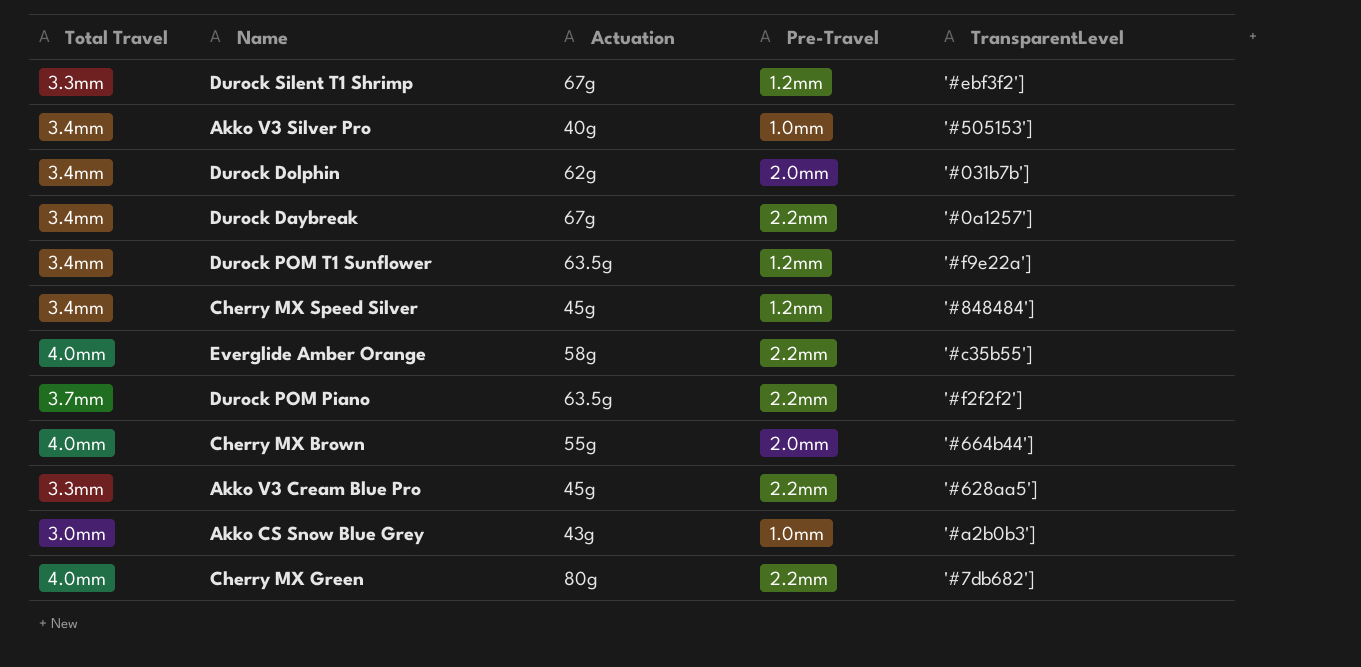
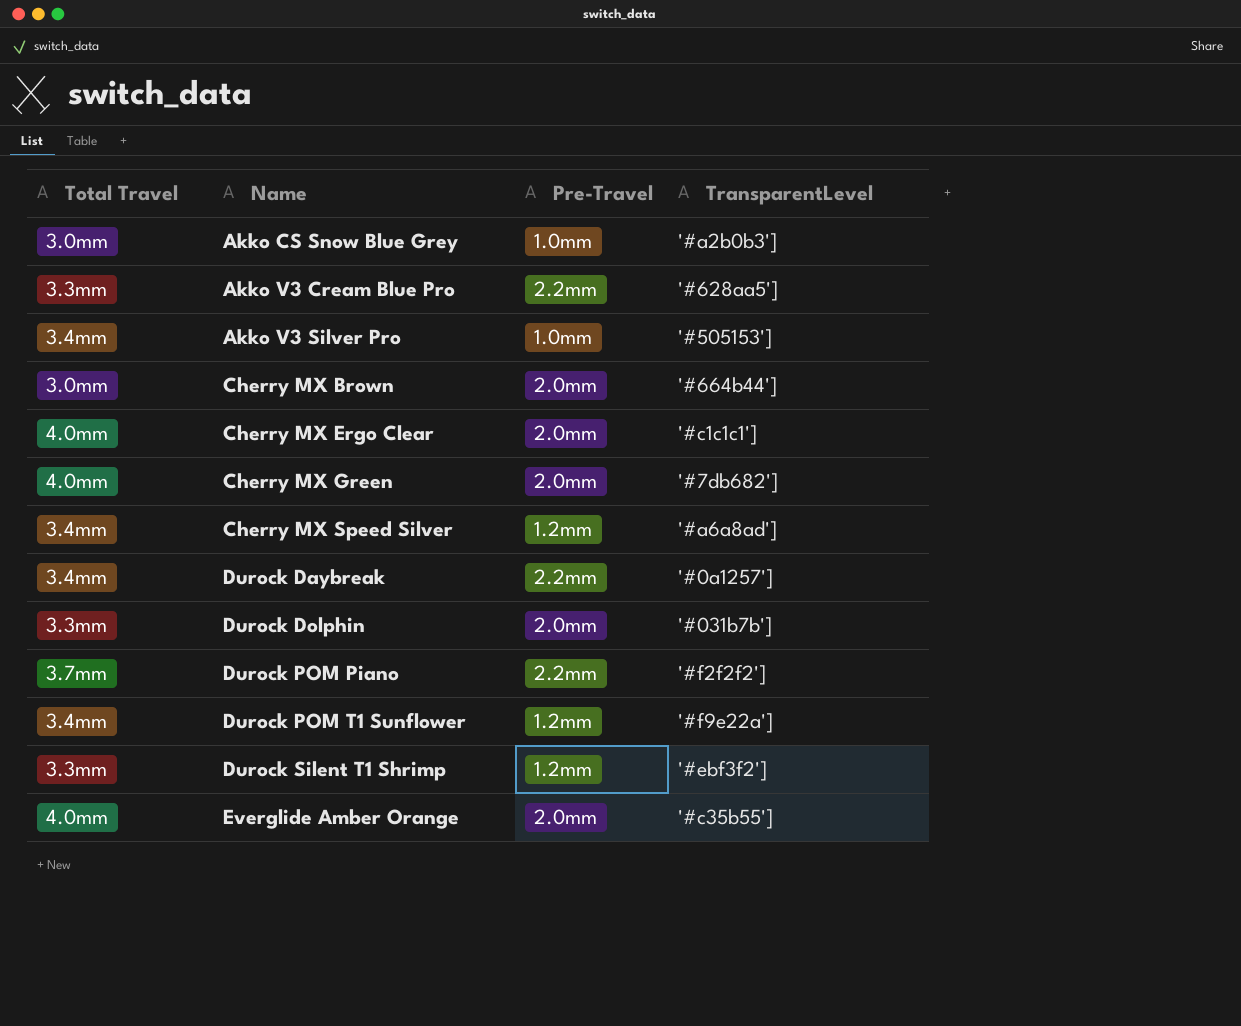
row order: none -> Name ascending
column Actuation | position: 3 -> none
Cherry MX Brown | Total Travel: 4.0mm -> 3.0mm
row Cherry MX Ergo Clear: none -> 4.0mm | 2.0mm | '#c1c1c1']
Cherry MX Green | Pre-Travel: 2.2mm -> 2.0mm
Cherry MX Speed Silver | TransparentLevel: '#848484'] -> '#a6a8ad']
Durock Dolphin | Total Travel: 3.4mm -> 3.3mm
Everglide Amber Orange | Pre-Travel: 2.2mm -> 2.0mm

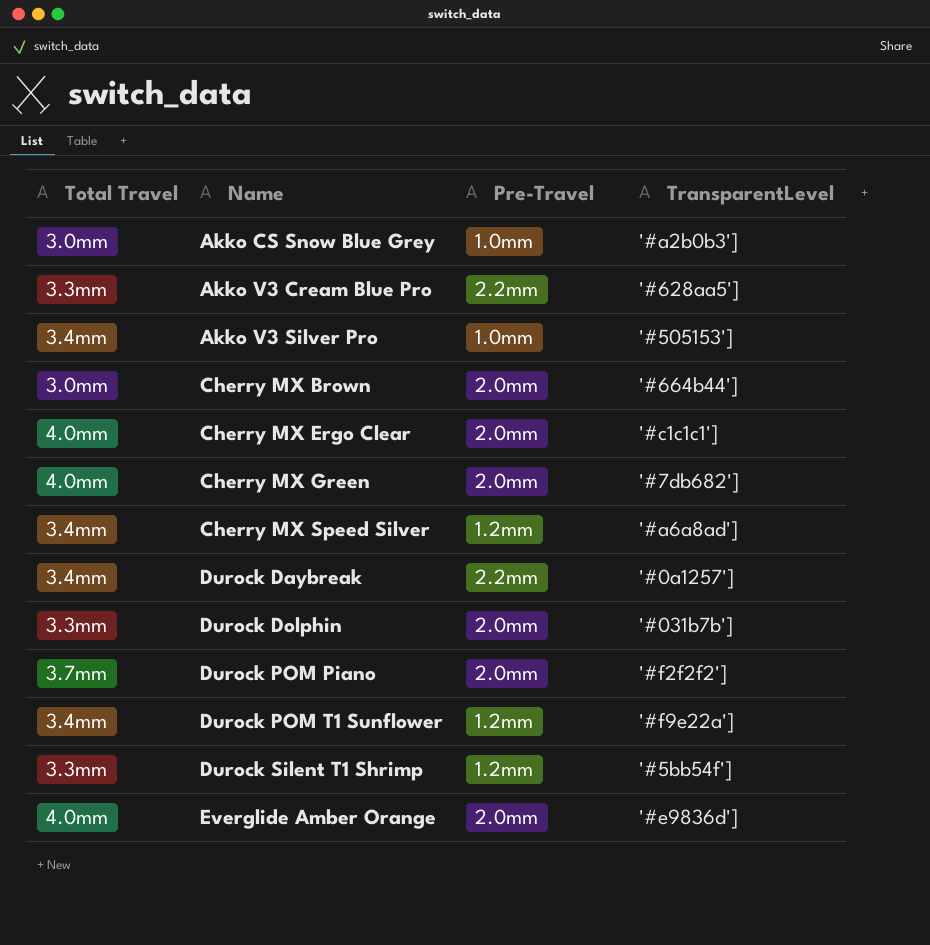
Durock POM Piano | Pre-Travel: 2.2mm -> 2.0mm
Durock Silent T1 Shrimp | TransparentLevel: '#ebf3f2'] -> '#5bb54f']
Everglide Amber Orange | TransparentLevel: '#c35b55'] -> '#e9836d']

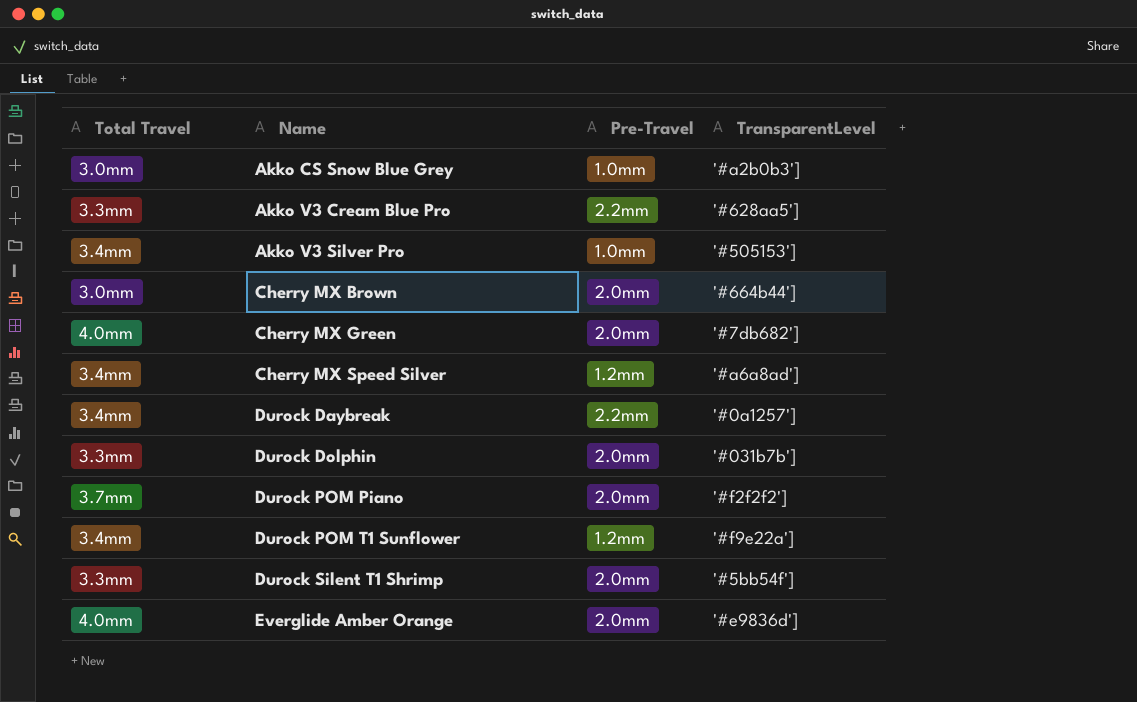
row Cherry MX Ergo Clear: 4.0mm | 2.0mm | '#c1c1c1'] -> none
Durock Silent T1 Shrimp | Pre-Travel: 1.2mm -> 2.0mm

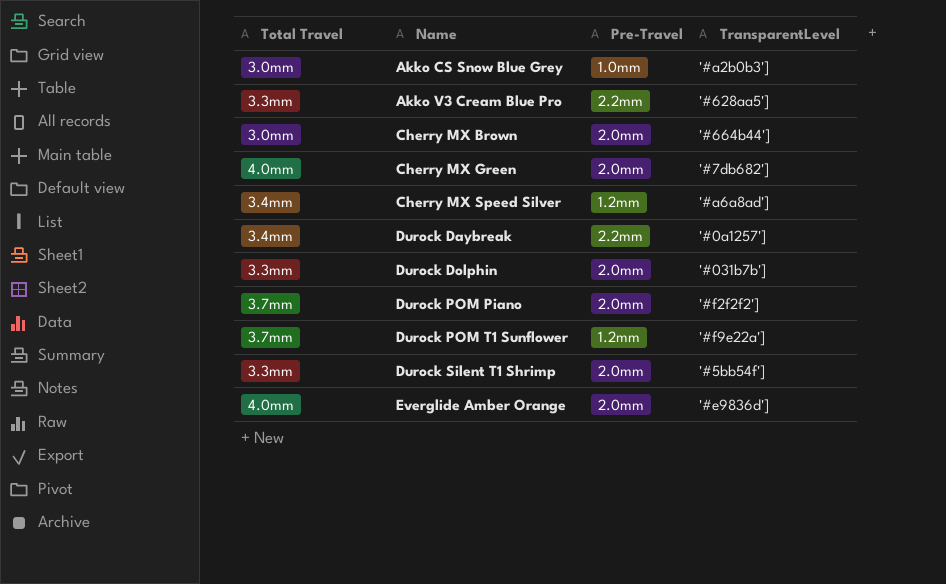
row Akko V3 Silver Pro: 3.4mm | 1.0mm | '#505153'] -> none
Durock POM T1 Sunflower | Total Travel: 3.4mm -> 3.7mm

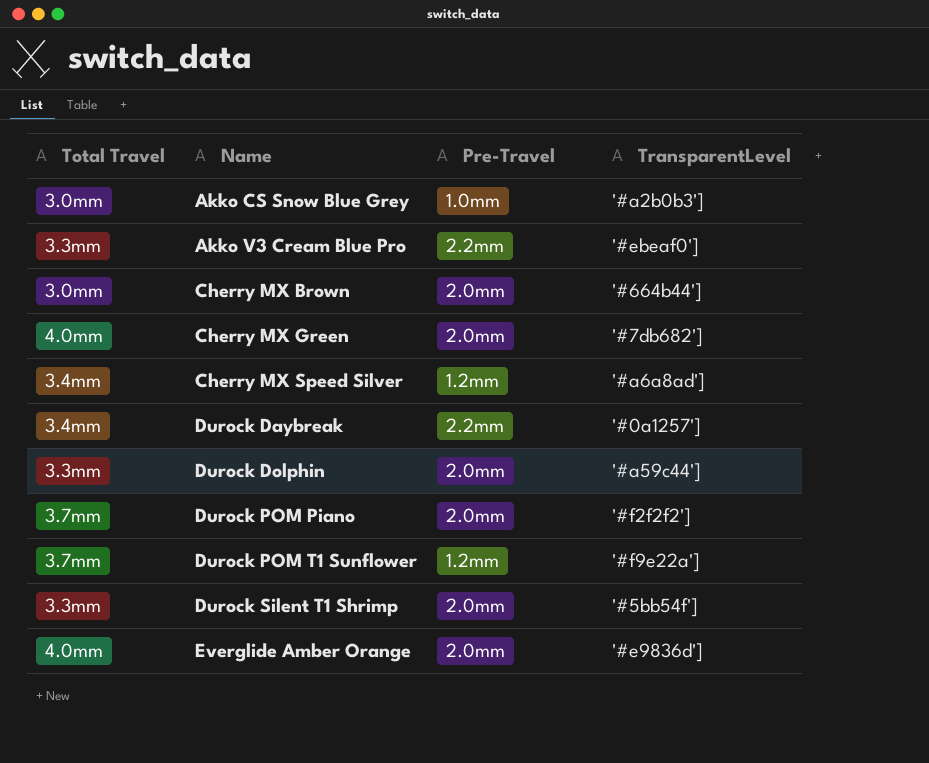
Akko V3 Cream Blue Pro | TransparentLevel: '#628aa5'] -> '#ebeaf0']
Durock Dolphin | TransparentLevel: '#031b7b'] -> '#a59c44']

